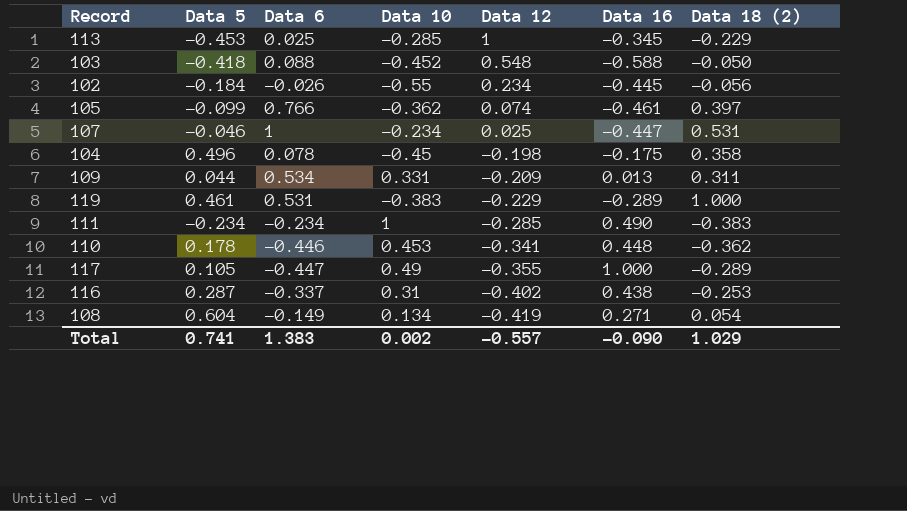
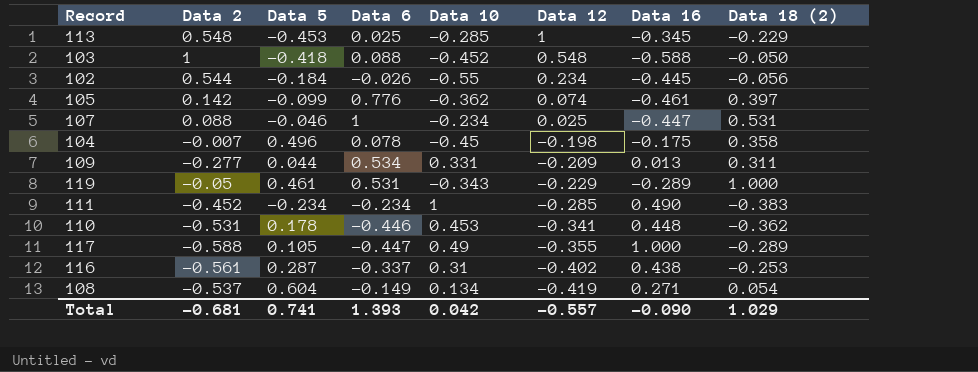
column Data 2 | position: none -> 2
105 | Data 6: 0.766 -> 0.776
119 | Data 10: -0.383 -> -0.343
Total | Data 6: 1.383 -> 1.393
Total | Data 10: 0.002 -> 0.042

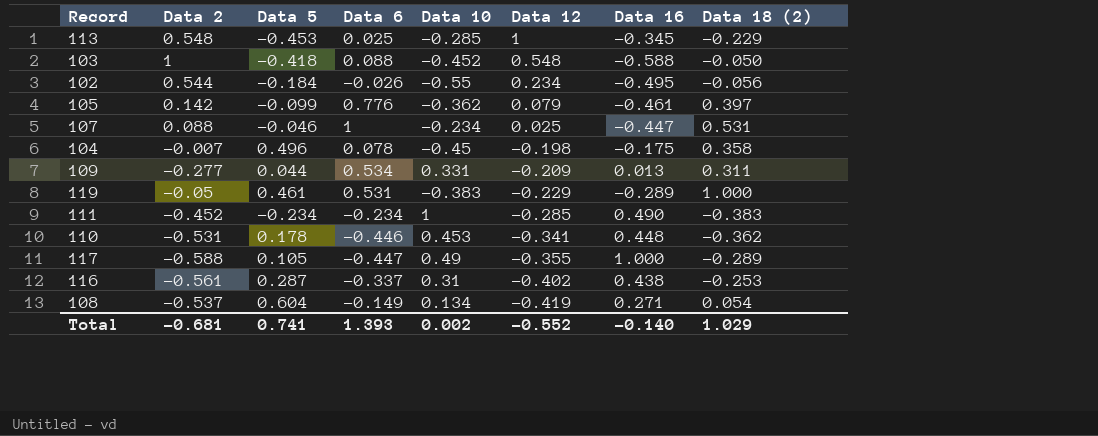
102 | Data 16: -0.445 -> -0.495
105 | Data 12: 0.074 -> 0.079
119 | Data 10: -0.343 -> -0.383
Total | Data 10: 0.042 -> 0.002
Total | Data 12: -0.557 -> -0.552
Total | Data 16: -0.090 -> -0.140

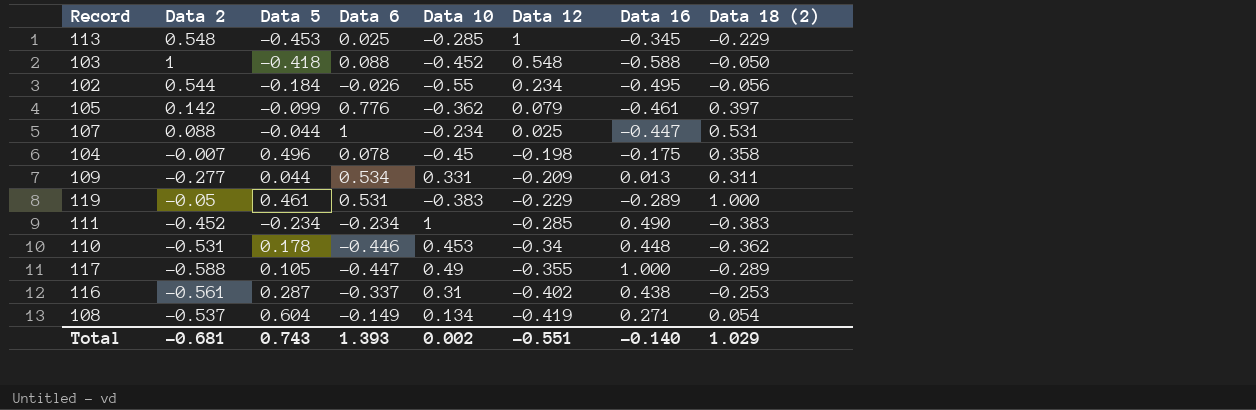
107 | Data 5: -0.046 -> -0.044
110 | Data 12: -0.341 -> -0.34
Total | Data 5: 0.741 -> 0.743
Total | Data 12: -0.552 -> -0.551

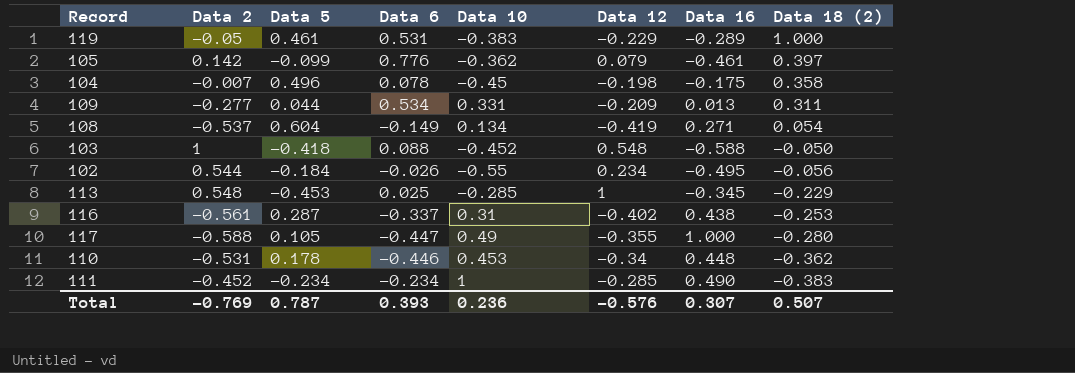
row order: Data 12 descending -> Data 18 (2) descending
row 107: 0.088 | -0.044 | 1 | -0.234 | 0.025 | -0.447 | 0.531 -> none
117 | Data 18 (2): -0.289 -> -0.280
Total | Data 2: -0.681 -> -0.769
Total | Data 5: 0.743 -> 0.787
Total | Data 6: 1.393 -> 0.393
Total | Data 10: 0.002 -> 0.236
Total | Data 12: -0.551 -> -0.576
Total | Data 16: -0.140 -> 0.307
Total | Data 18 (2): 1.029 -> 0.507

